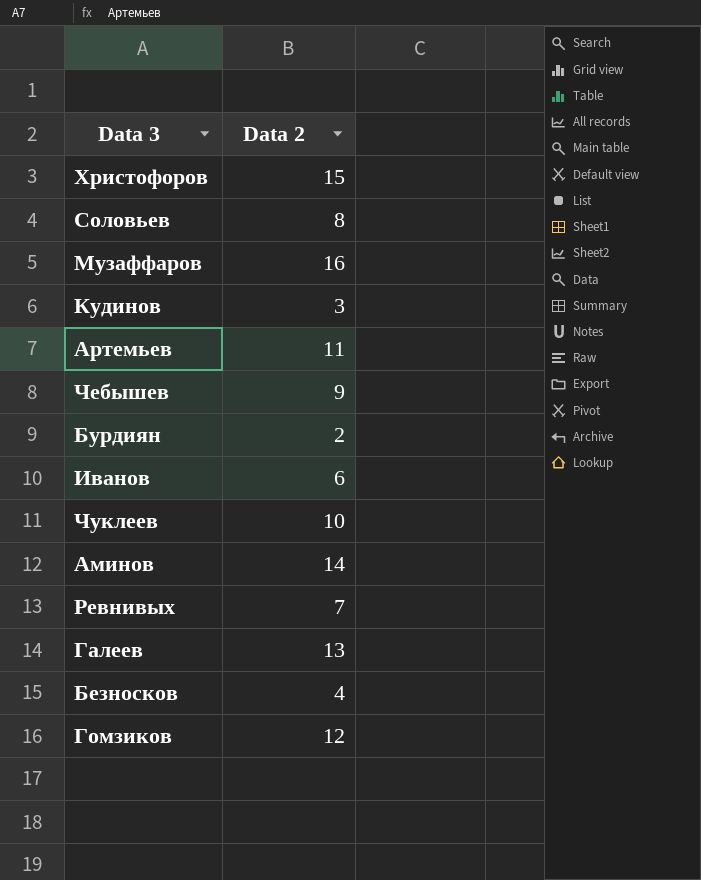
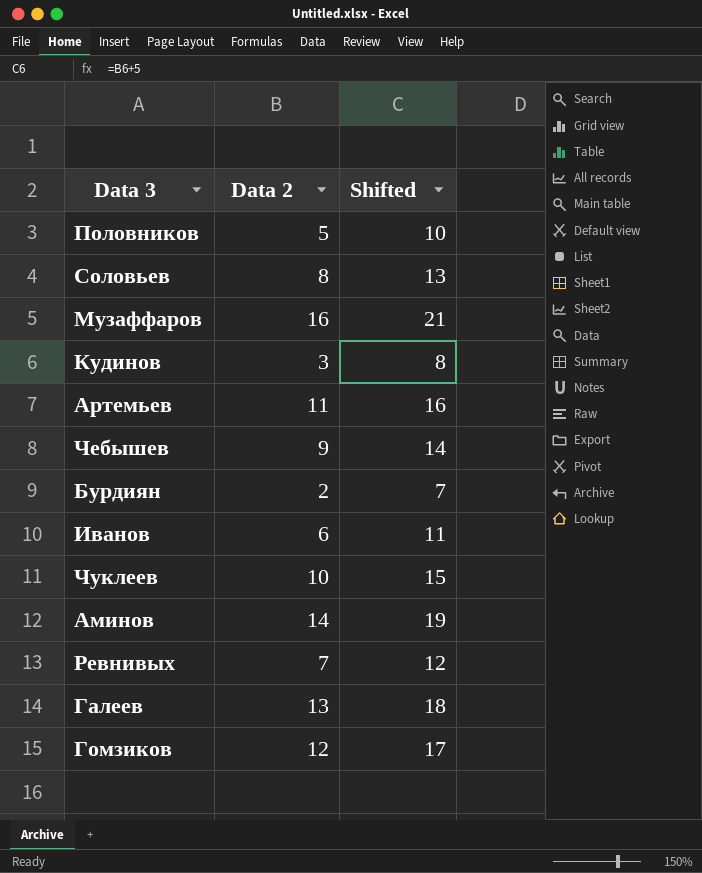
column Shifted | formula: none -> [Data 2] + 5
row Христофоров: 15 -> none
row Безносков: 4 -> none
row Половников: none -> 5 | 10

